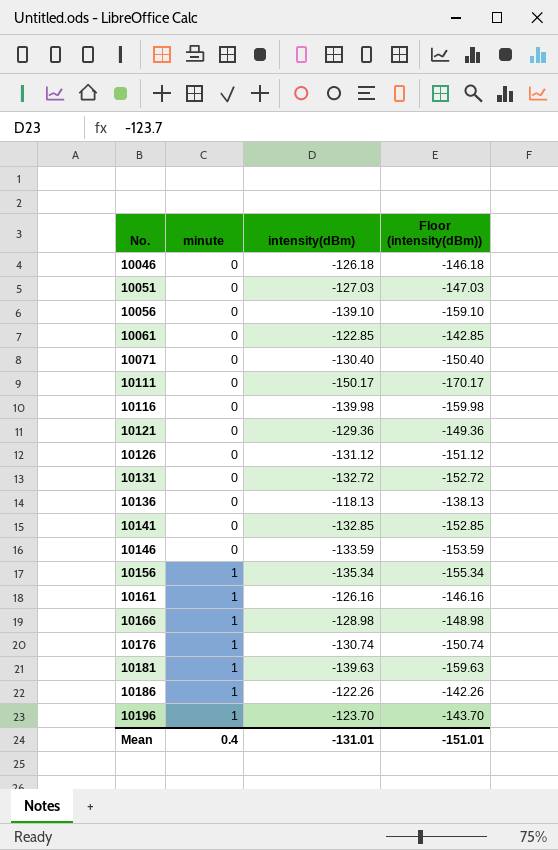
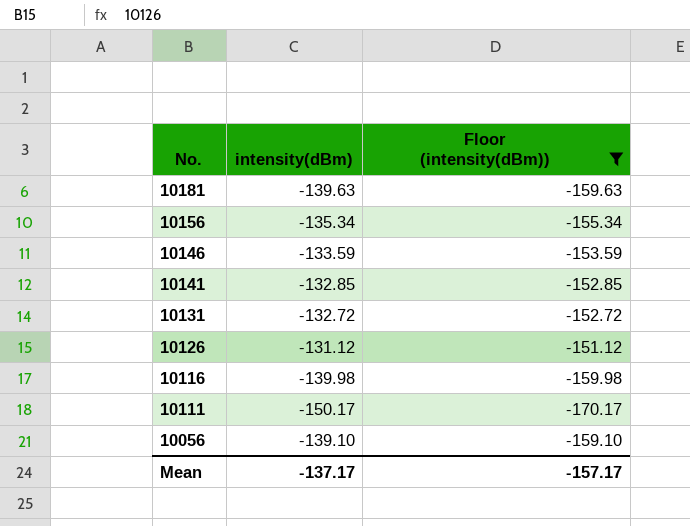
filter: none -> Floor (intensity(dBm)) <= -151.12
row order: No. ascending -> No. descending
column minute | position: 2 -> none
Mean | intensity(dBm): -131.01 -> -137.17
Mean | Floor (intensity(dBm)): -151.01 -> -157.17

